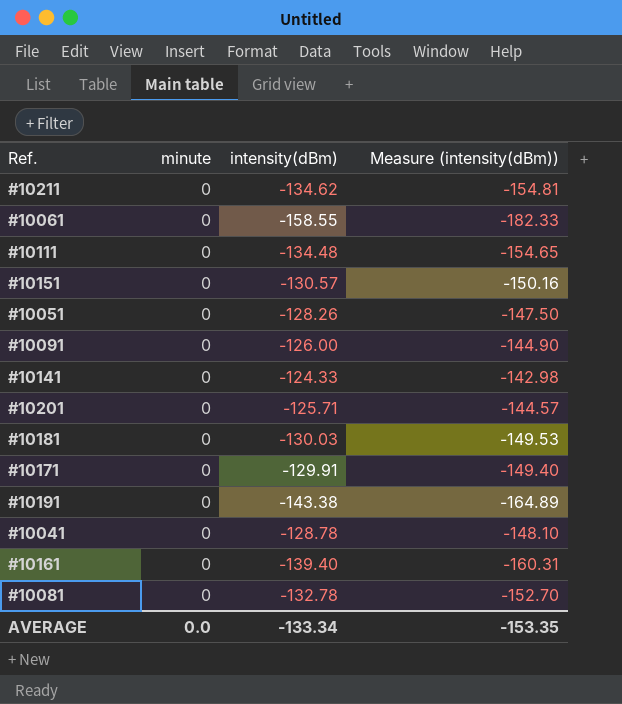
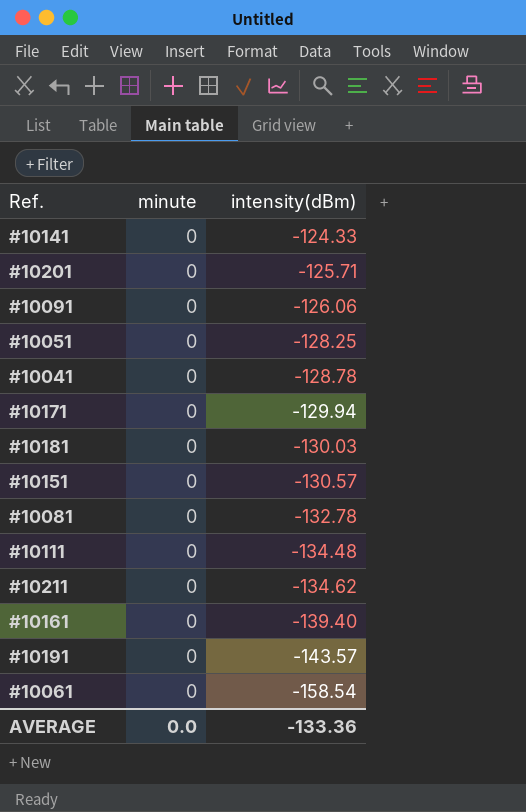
row order: none -> intensity(dBm) descending
column Measure (intensity(dBm)) | formula: [intensity(dBm)] * 1.15 -> none
#10091 | intensity(dBm): -126.00 -> -126.06
#10051 | intensity(dBm): -128.26 -> -128.25
#10171 | intensity(dBm): -129.91 -> -129.94
#10191 | intensity(dBm): -143.38 -> -143.57
#10061 | intensity(dBm): -158.55 -> -158.54
AVERAGE | intensity(dBm): -133.34 -> -133.36

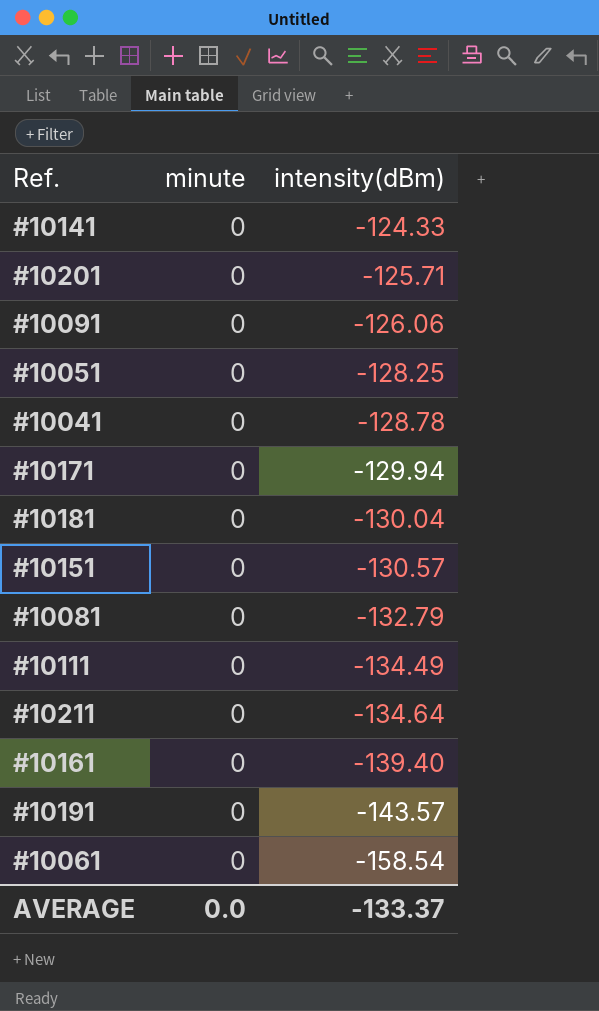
#10181 | intensity(dBm): -130.03 -> -130.04
#10081 | intensity(dBm): -132.78 -> -132.79
#10111 | intensity(dBm): -134.48 -> -134.49
#10211 | intensity(dBm): -134.62 -> -134.64
AVERAGE | intensity(dBm): -133.36 -> -133.37

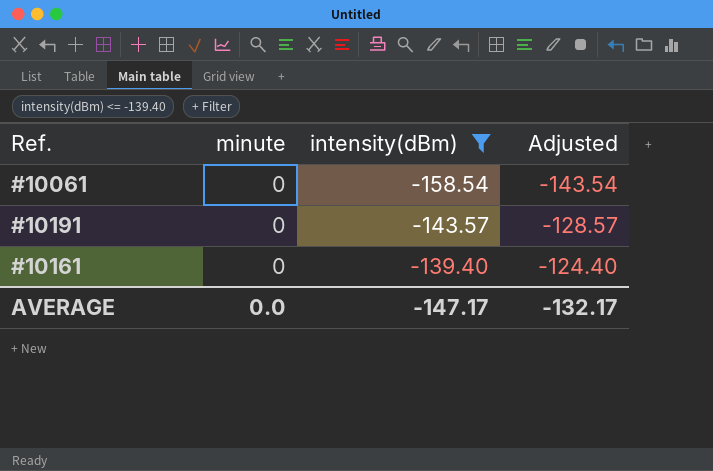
filter: none -> intensity(dBm) <= -139.40
row order: intensity(dBm) descending -> intensity(dBm) ascending
column Adjusted | formula: none -> [intensity(dBm)] + 15
AVERAGE | intensity(dBm): -133.37 -> -147.17

